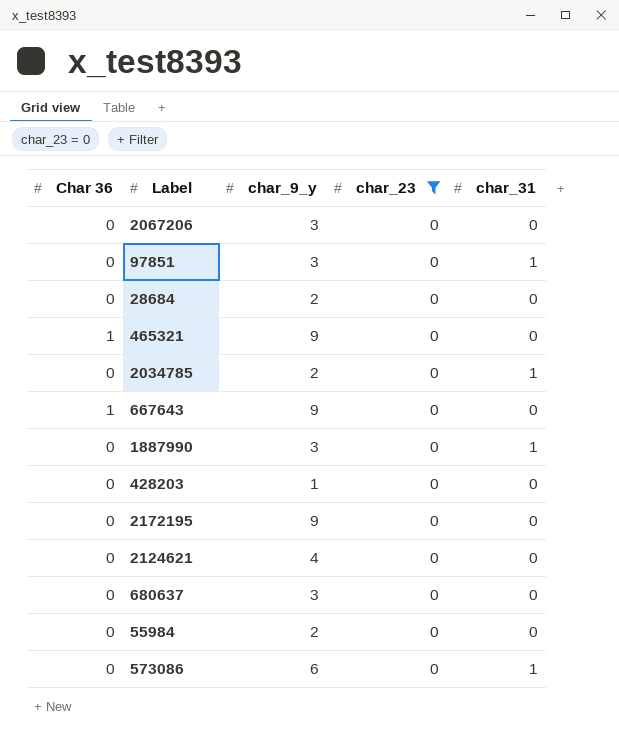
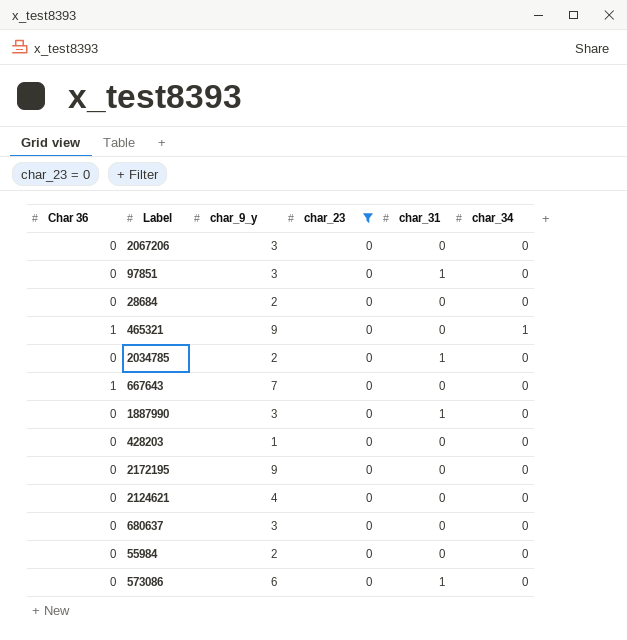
column char_34 | position: none -> 6
667643 | char_9_y: 9 -> 7

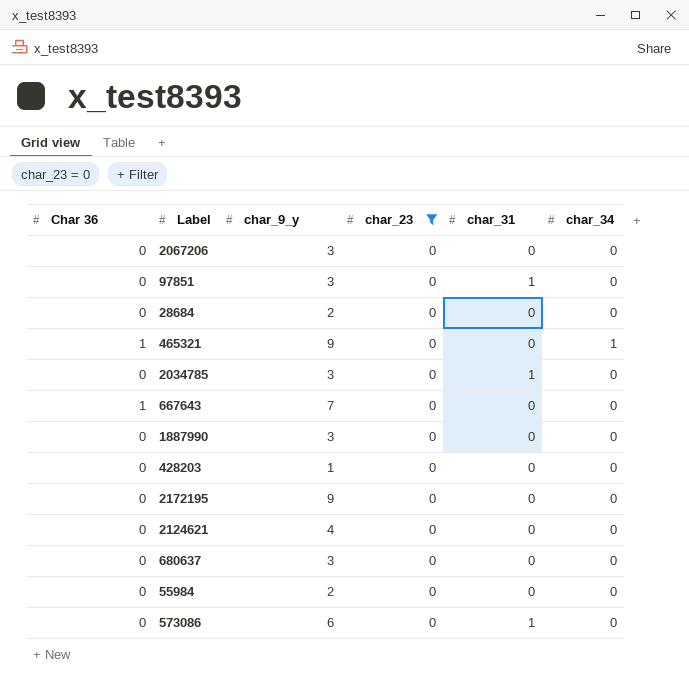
2034785 | char_9_y: 2 -> 3
1887990 | char_31: 1 -> 0

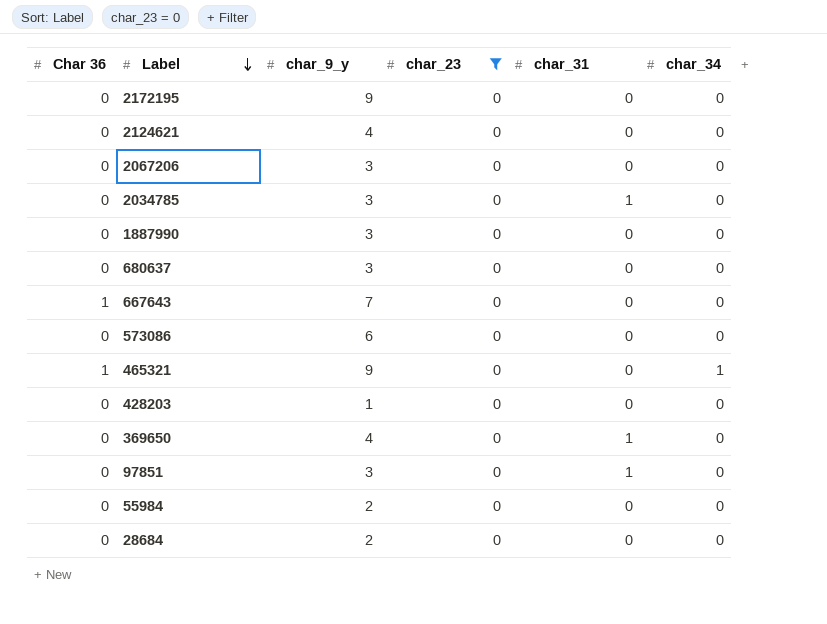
row order: none -> Label descending
573086 | char_31: 1 -> 0
row 369650: none -> 0 | 4 | 0 | 1 | 0

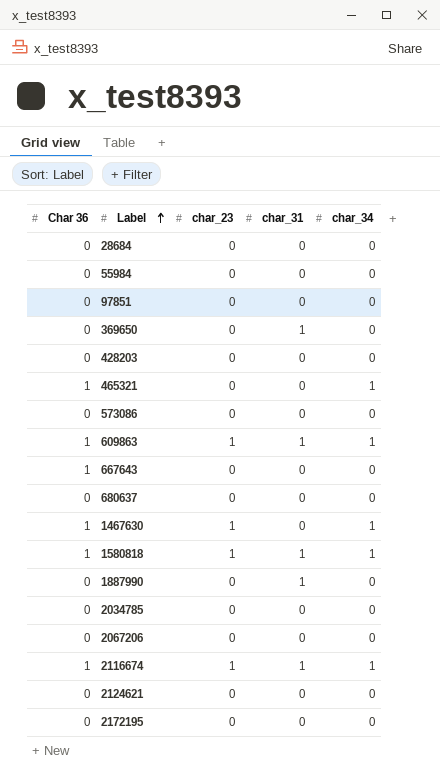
filter: char_23 = 0 -> none
row order: Label descending -> Label ascending
column char_9_y | position: 3 -> none
97851 | char_31: 1 -> 0
1887990 | char_31: 0 -> 1
2034785 | char_31: 1 -> 0

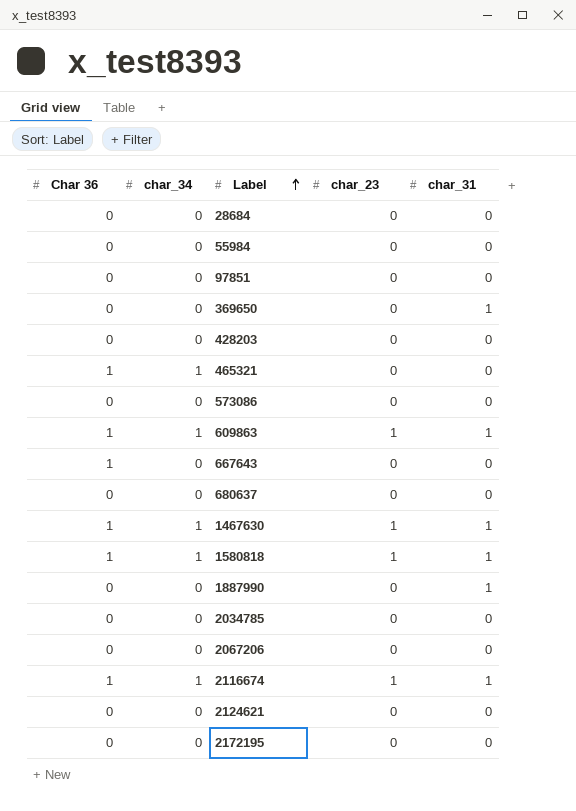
column char_34 | position: 5 -> 2
1467630 | char_31: 0 -> 1

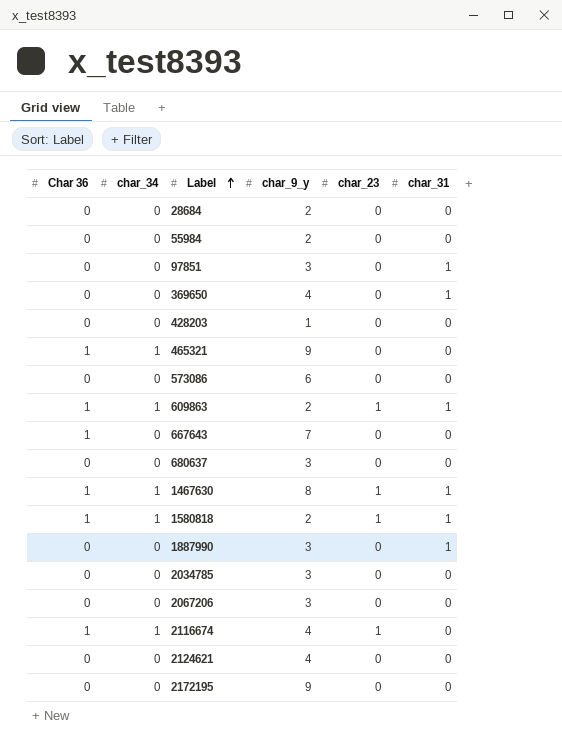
column char_9_y | position: none -> 4
97851 | char_31: 0 -> 1
2116674 | char_31: 1 -> 0

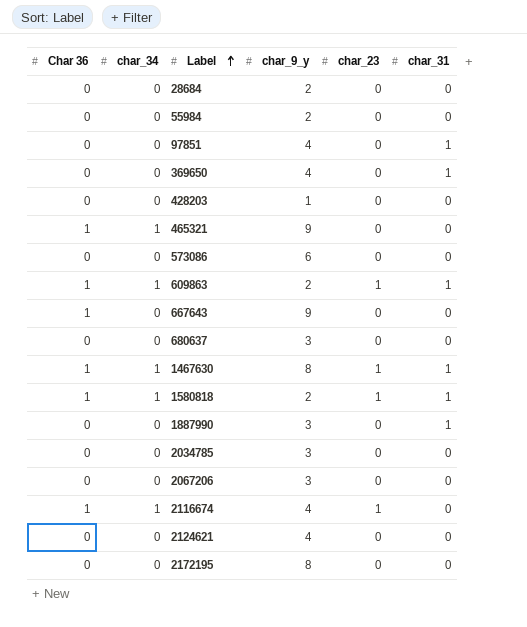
97851 | char_9_y: 3 -> 4
667643 | char_9_y: 7 -> 9
2172195 | char_9_y: 9 -> 8

